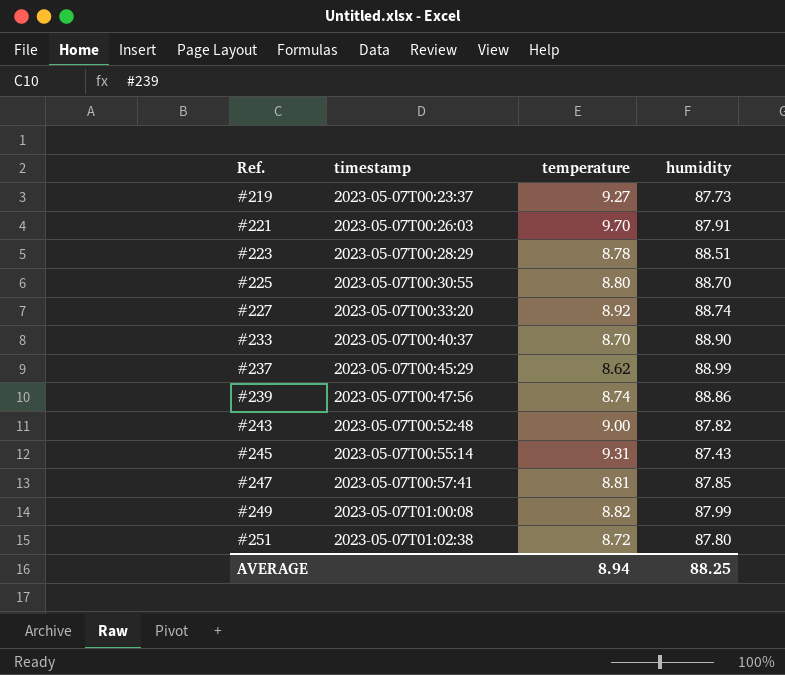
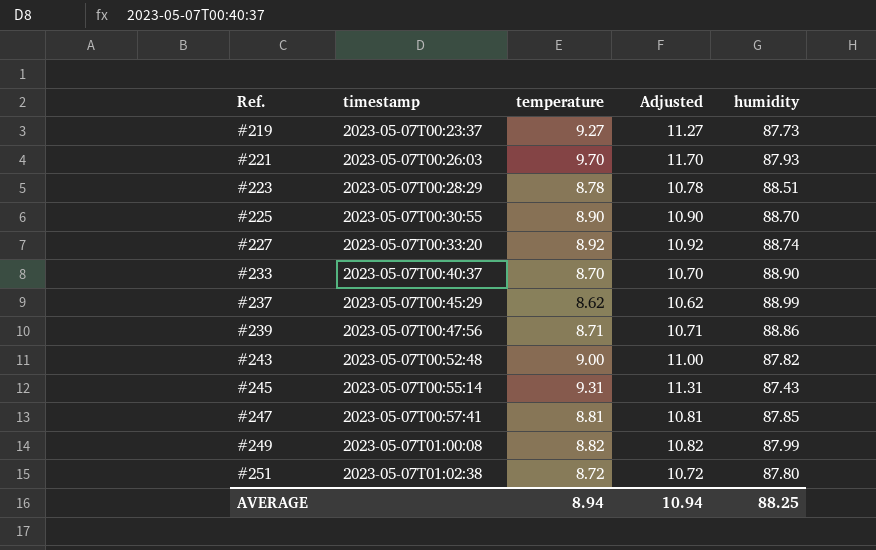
column Adjusted | formula: none -> [temperature] + 2
#221 | humidity: 87.91 -> 87.93
#225 | temperature: 8.80 -> 8.90
#239 | temperature: 8.74 -> 8.71

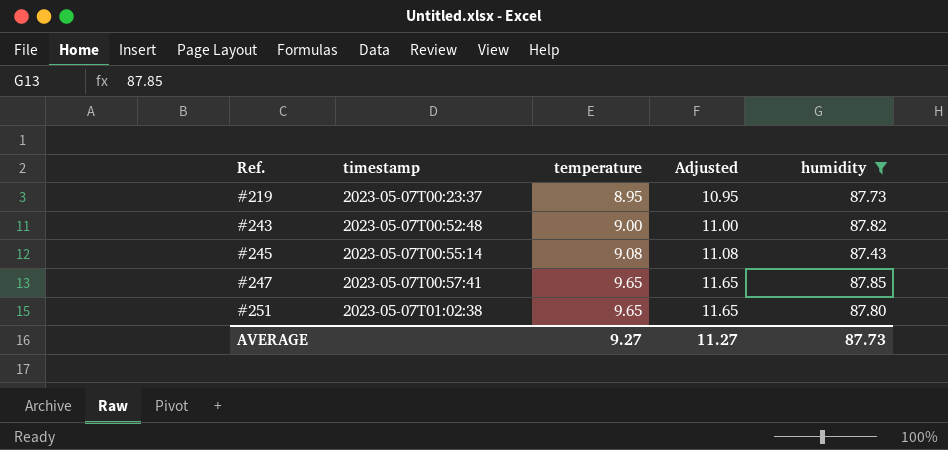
filter: none -> humidity <= 87.85
#219 | temperature: 9.27 -> 8.95
#219 | Adjusted: 11.27 -> 10.95
#245 | temperature: 9.31 -> 9.08
#245 | Adjusted: 11.31 -> 11.08
#247 | temperature: 8.81 -> 9.65
#247 | Adjusted: 10.81 -> 11.65
#251 | temperature: 8.72 -> 9.65
#251 | Adjusted: 10.72 -> 11.65
AVERAGE | temperature: 8.94 -> 9.27
AVERAGE | Adjusted: 10.94 -> 11.27
AVERAGE | humidity: 88.25 -> 87.73

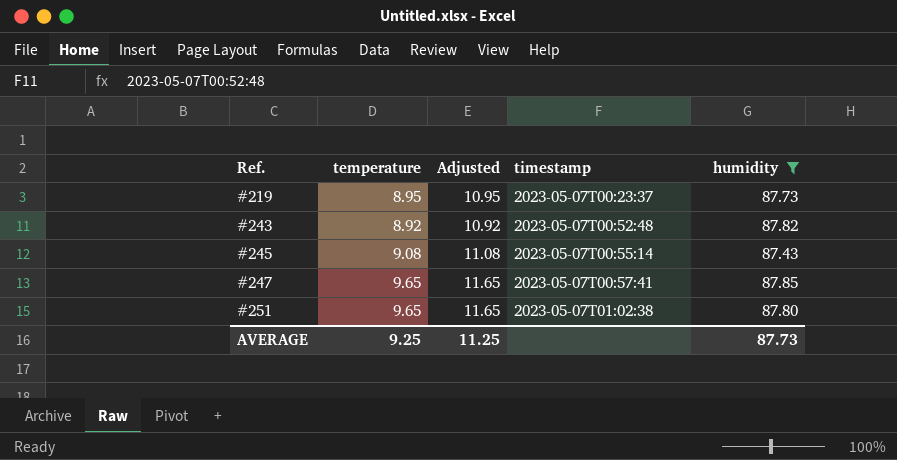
column timestamp | position: 2 -> 4
#243 | temperature: 9.00 -> 8.92
#243 | Adjusted: 11.00 -> 10.92
AVERAGE | temperature: 9.27 -> 9.25
AVERAGE | Adjusted: 11.27 -> 11.25

